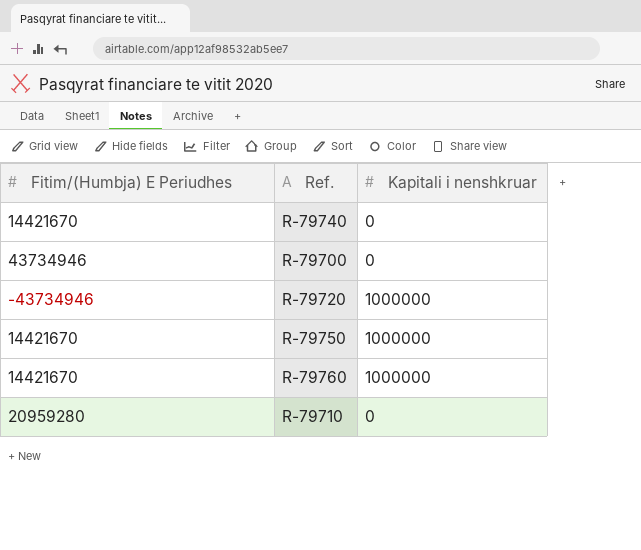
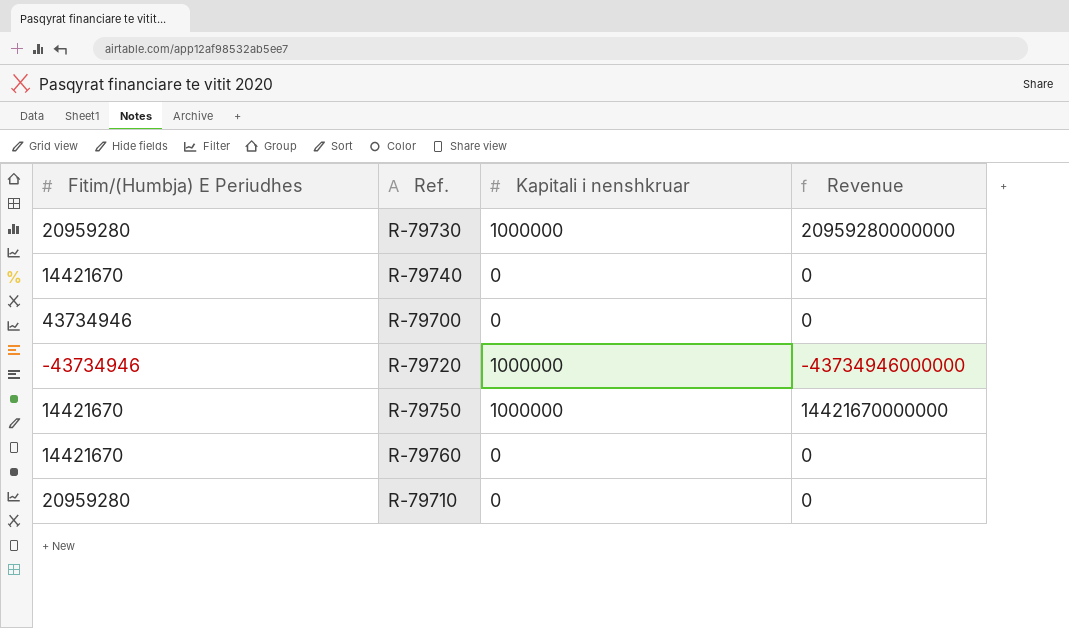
column Revenue | formula: none -> [Fitim/(Humbja) E Periudhes] * [Kapitali i nenshkruar]
row R-79730: none -> 20959280 | 1000000 | 20959280000000
R-79760 | Kapitali i nenshkruar: 1000000 -> 0

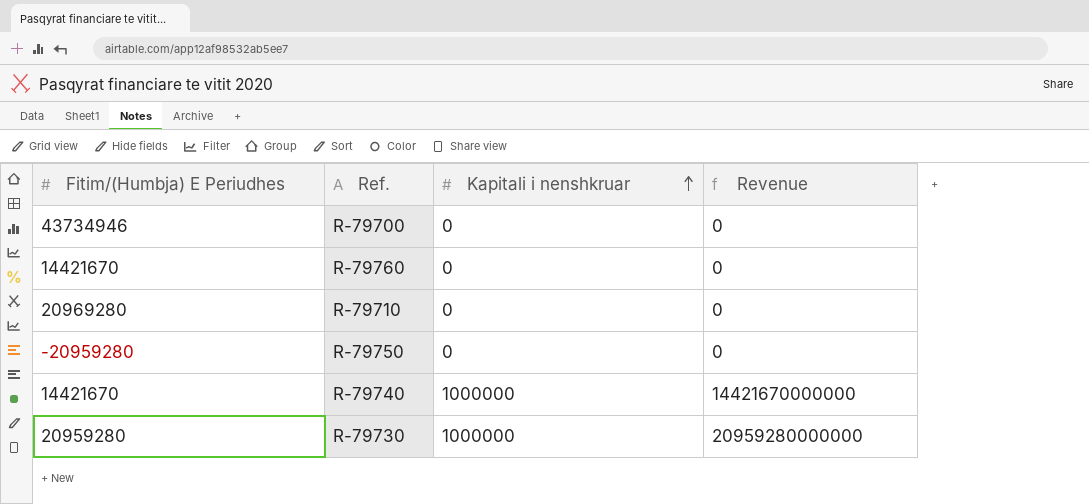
row order: none -> Kapitali i nenshkruar ascending
row R-79720: -43734946 | 1000000 | -43734946000000 -> none
R-79710 | Fitim/(Humbja) E Periudhes: 20959280 -> 20969280
R-79750 | Fitim/(Humbja) E Periudhes: 14421670 -> -20959280
R-79750 | Kapitali i nenshkruar: 1000000 -> 0
R-79750 | Revenue: 14421670000000 -> 0
R-79740 | Kapitali i nenshkruar: 0 -> 1000000
R-79740 | Revenue: 0 -> 14421670000000

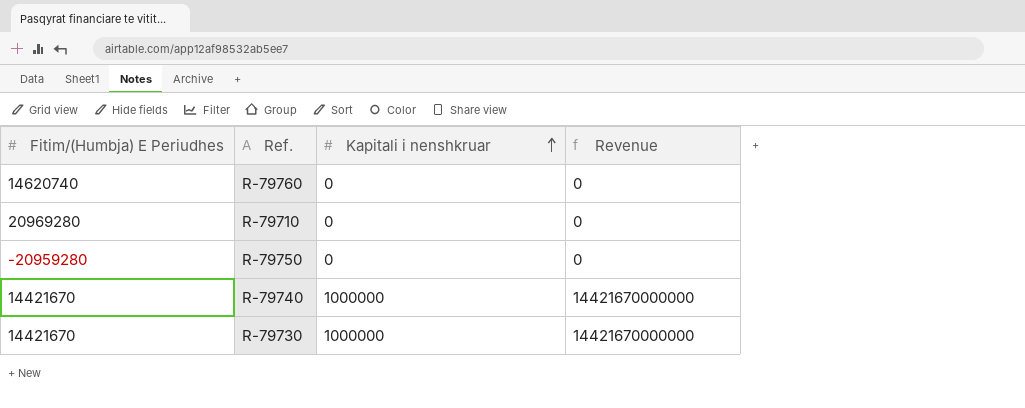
row R-79700: 43734946 | 0 | 0 -> none
R-79760 | Fitim/(Humbja) E Periudhes: 14421670 -> 14620740
R-79730 | Fitim/(Humbja) E Periudhes: 20959280 -> 14421670
R-79730 | Revenue: 20959280000000 -> 14421670000000

